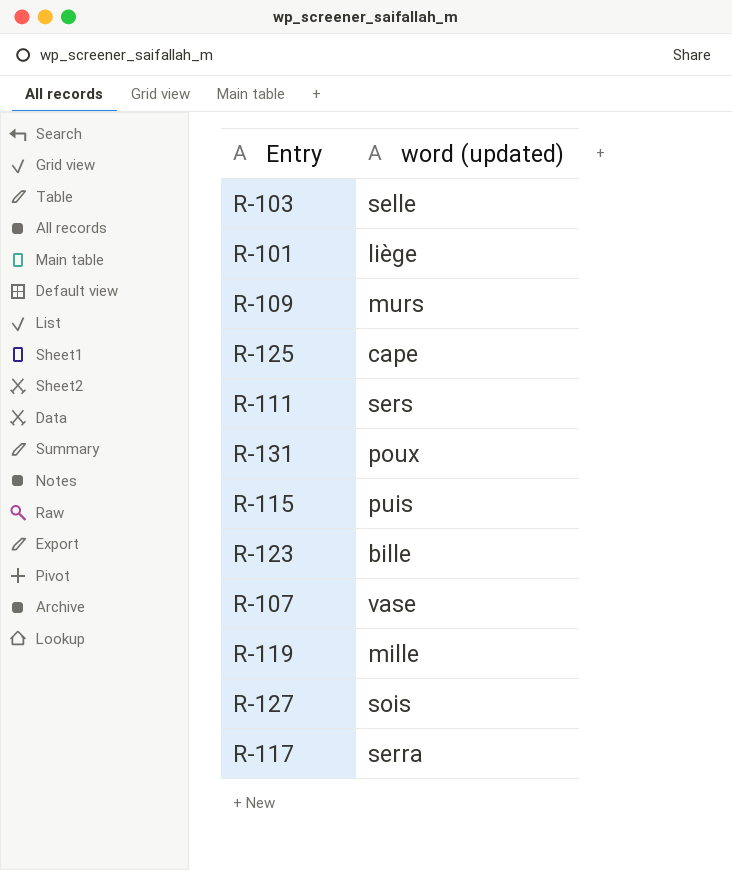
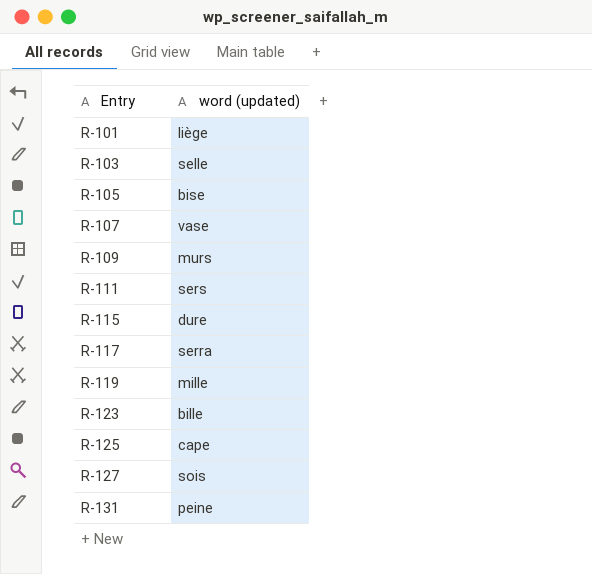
row order: none -> Entry ascending
row R-105: none -> bise
R-115 | word (updated): puis -> dure
R-131 | word (updated): poux -> peine

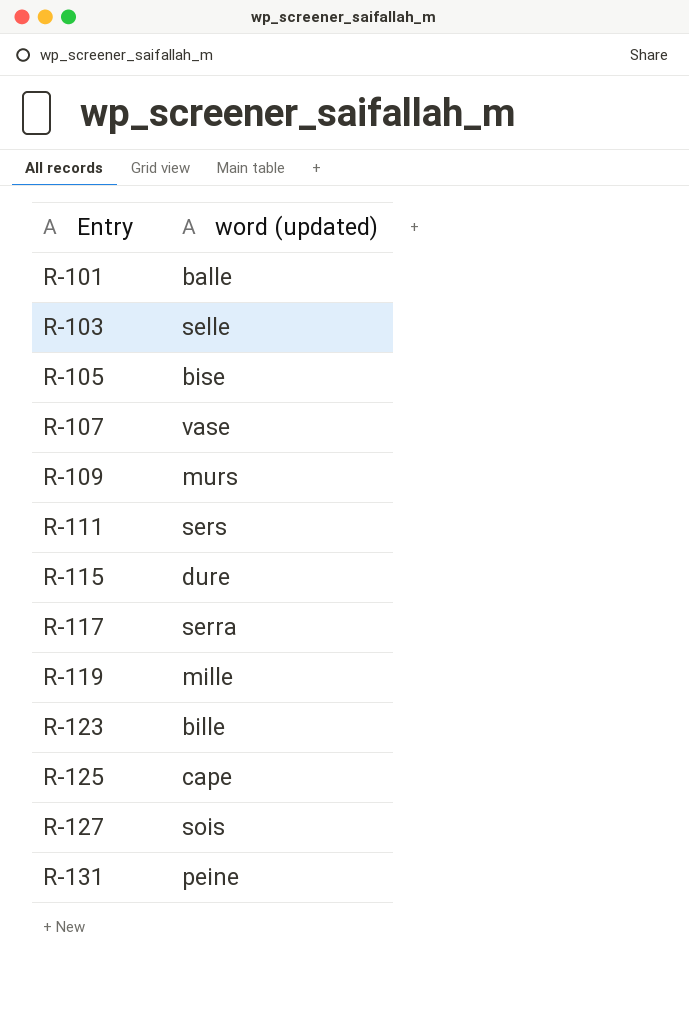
R-101 | word (updated): liège -> balle

